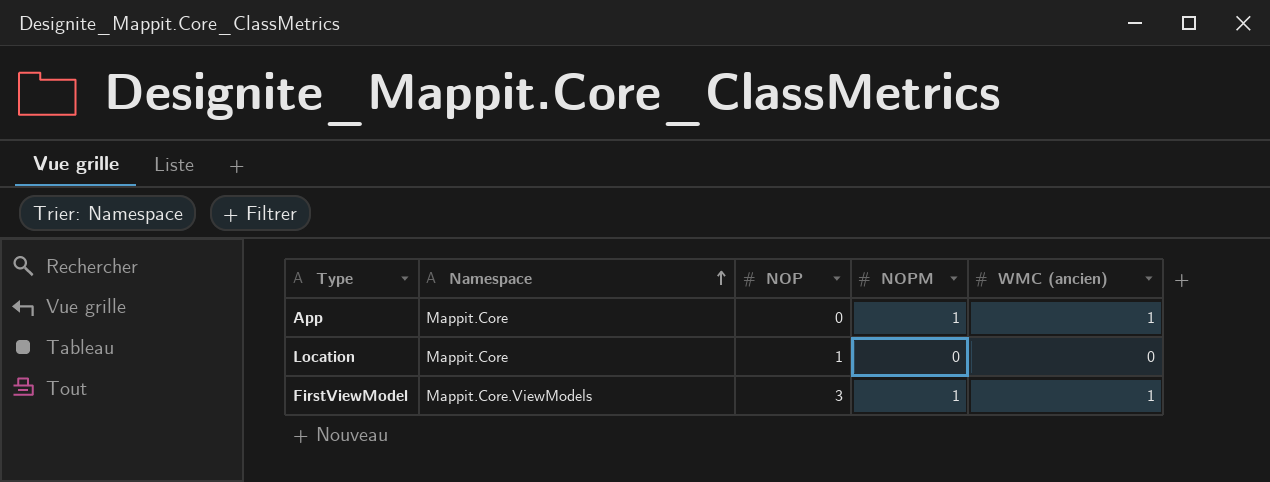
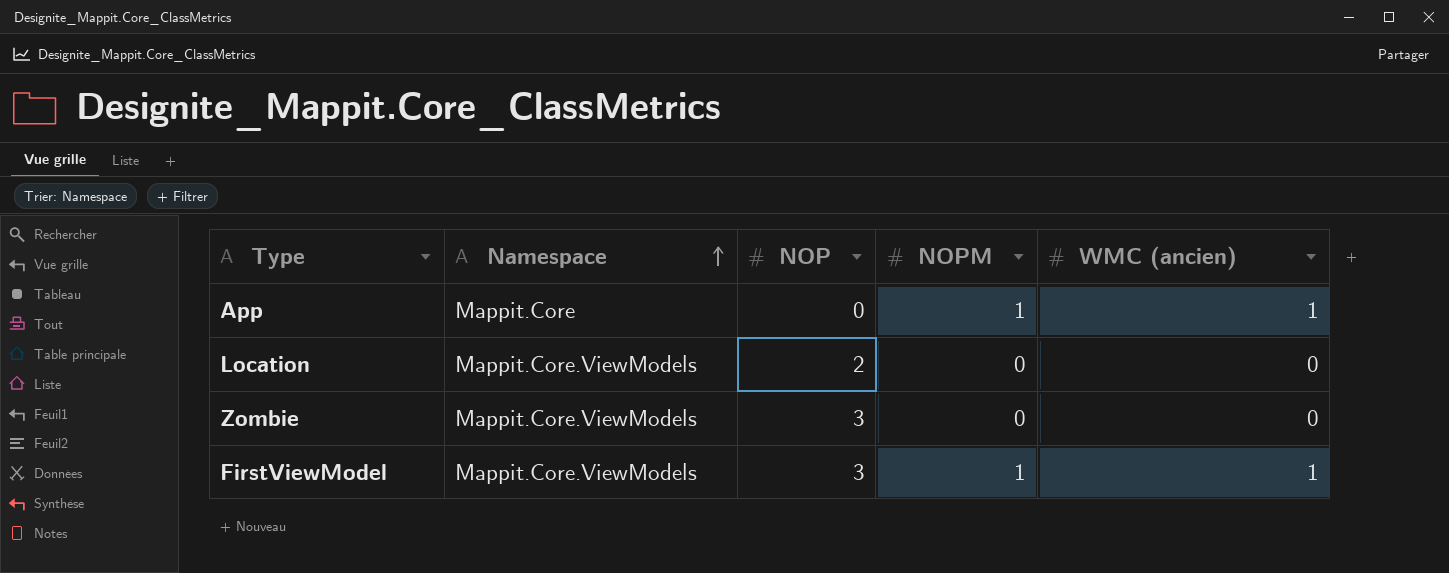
Location | Namespace: Mappit.Core -> Mappit.Core.ViewModels
Location | NOP: 1 -> 2
row Zombie: none -> Mappit.Core.ViewModels | 3 | 0 | 0

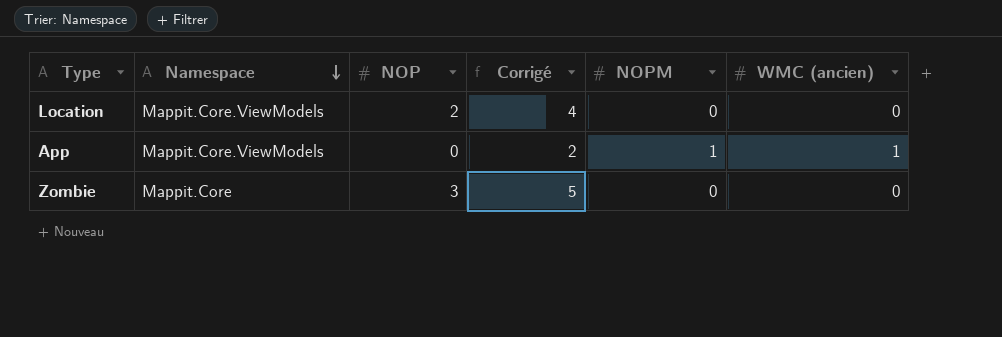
row order: Namespace ascending -> Namespace descending
column Corrigé | formula: none -> [NOP] + 2
row FirstViewModel: Mappit.Core.ViewModels | 3 | 1 | 1 -> none
App | Namespace: Mappit.Core -> Mappit.Core.ViewModels
Zombie | Namespace: Mappit.Core.ViewModels -> Mappit.Core

